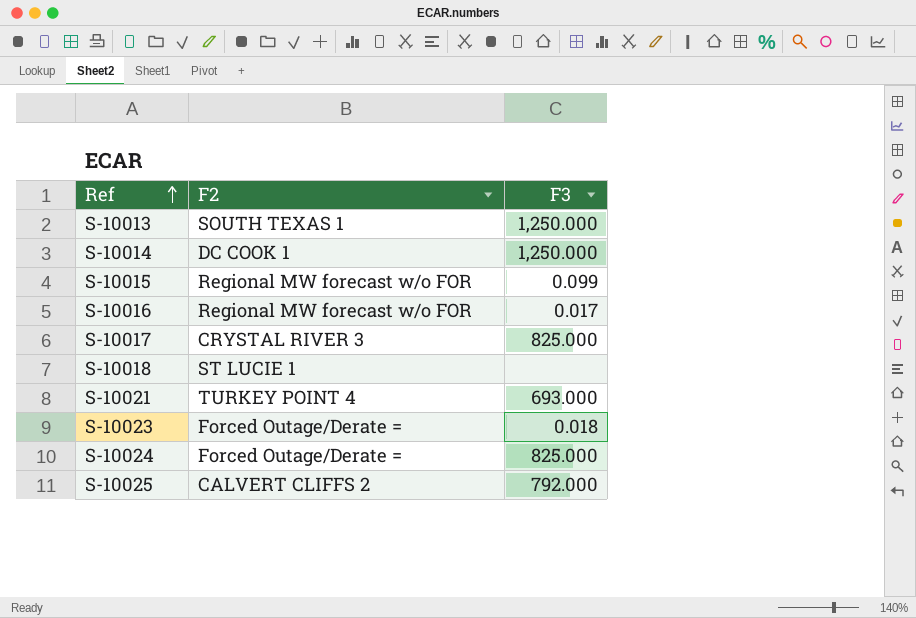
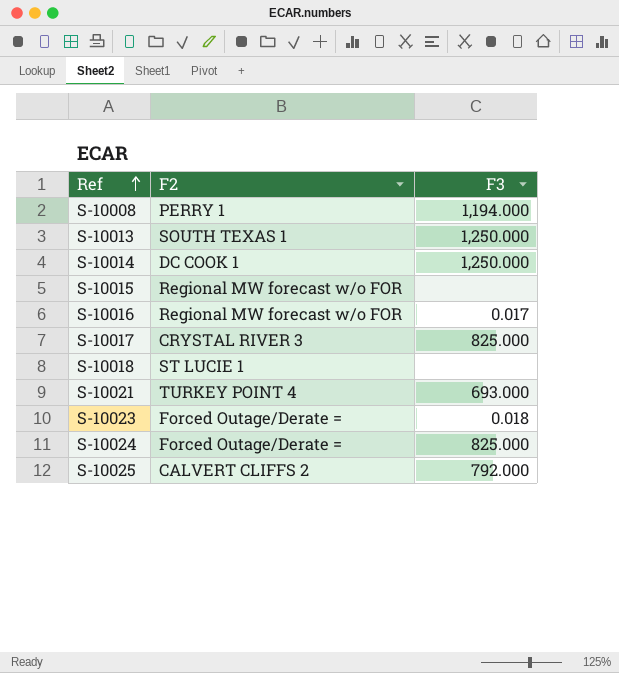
row S-10008: none -> PERRY 1 | 1,194.000
S-10015 | F3: 0.099 -> none

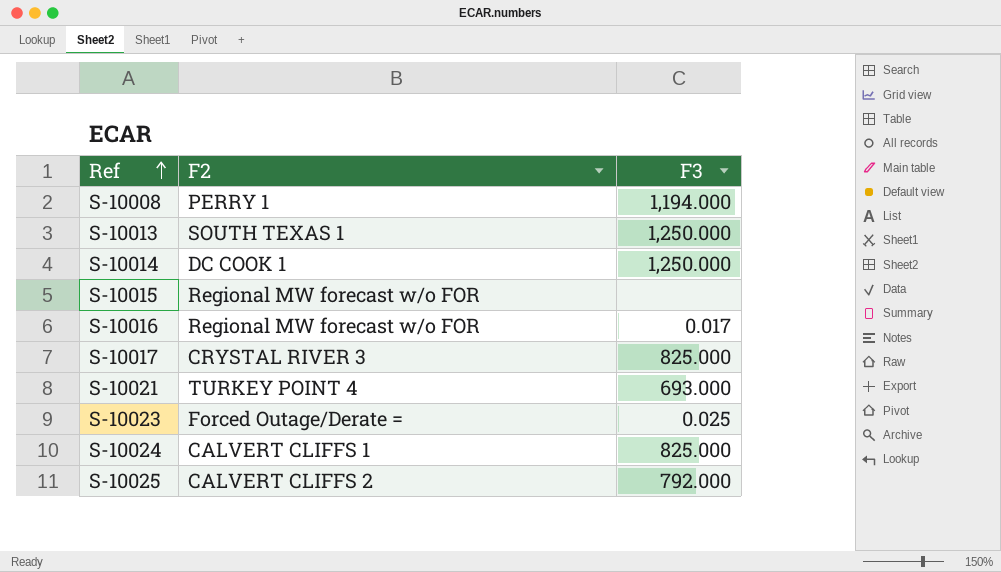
row S-10018: ST LUCIE 1 | none -> none
S-10023 | F3: 0.018 -> 0.025
S-10024 | F2: Forced Outage/Derate = -> CALVERT CLIFFS 1

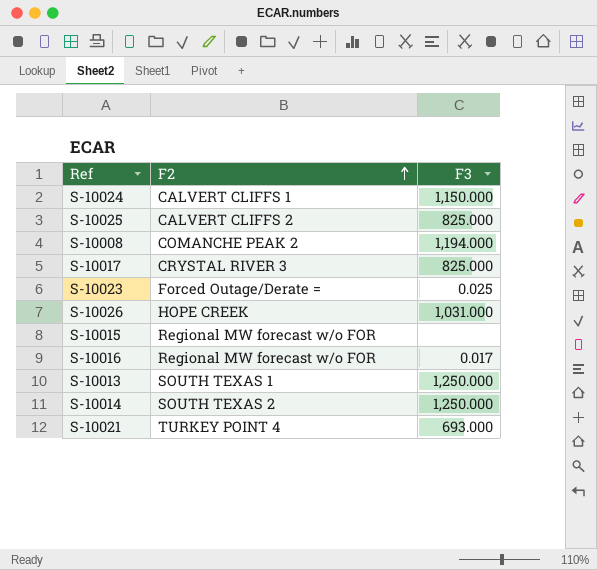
row order: Ref ascending -> F2 ascending
S-10024 | F3: 825.000 -> 1,150.000
S-10025 | F3: 792.000 -> 825.000
S-10008 | F2: PERRY 1 -> COMANCHE PEAK 2
row S-10026: none -> HOPE CREEK | 1,031.000
S-10014 | F2: DC COOK 1 -> SOUTH TEXAS 2

